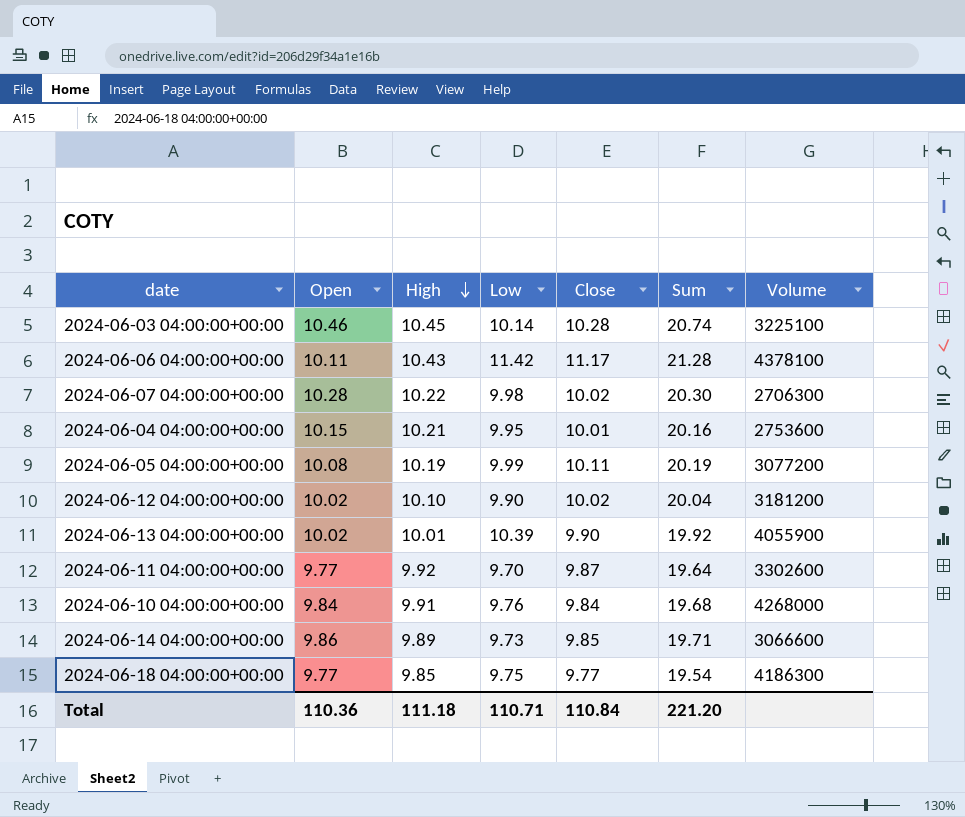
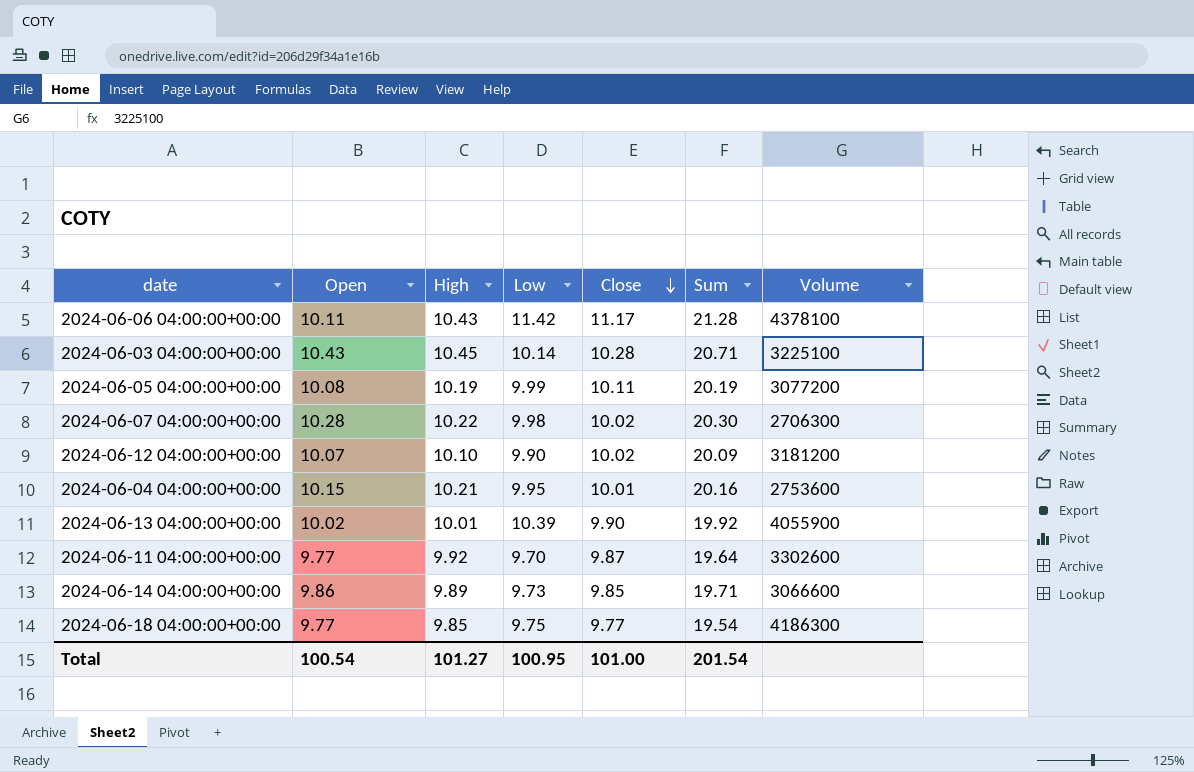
row order: High descending -> Close descending
row 2024-06-10 04:00:00+00:00: 9.84 | 9.91 | 9.76 | 9.84 | 19.68 | 4268000 -> none
2024-06-03 04:00:00+00:00 | Open: 10.46 -> 10.43
2024-06-03 04:00:00+00:00 | Sum: 20.74 -> 20.71
2024-06-12 04:00:00+00:00 | Open: 10.02 -> 10.07
2024-06-12 04:00:00+00:00 | Sum: 20.04 -> 20.09
Total | Open: 110.36 -> 100.54
Total | High: 111.18 -> 101.27
Total | Low: 110.71 -> 100.95
Total | Close: 110.84 -> 101.00
Total | Sum: 221.20 -> 201.54

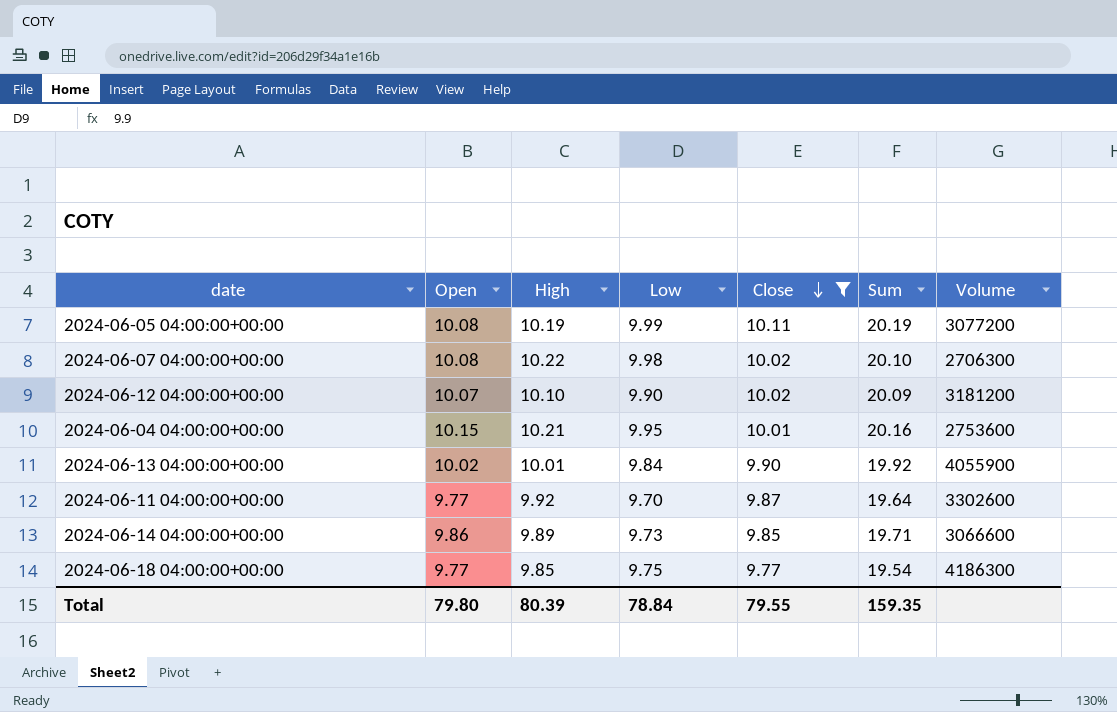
filter: none -> Close <= 10.11
2024-06-07 04:00:00+00:00 | Open: 10.28 -> 10.08
2024-06-07 04:00:00+00:00 | Sum: 20.30 -> 20.10
2024-06-13 04:00:00+00:00 | Low: 10.39 -> 9.84
Total | Open: 100.54 -> 79.80
Total | High: 101.27 -> 80.39
Total | Low: 100.95 -> 78.84
Total | Close: 101.00 -> 79.55
Total | Sum: 201.54 -> 159.35

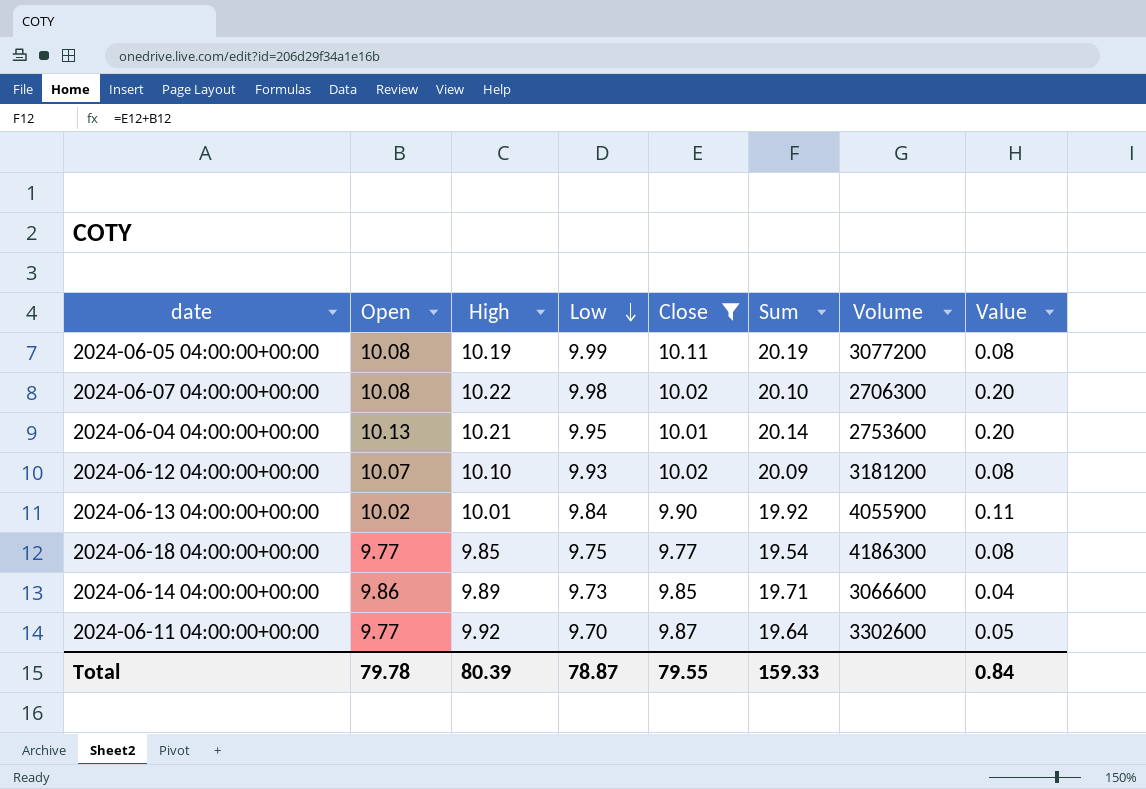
row order: Close descending -> Low descending
column Value | formula: none -> [High] - [Close]
2024-06-04 04:00:00+00:00 | Open: 10.15 -> 10.13
2024-06-04 04:00:00+00:00 | Sum: 20.16 -> 20.14
2024-06-12 04:00:00+00:00 | Low: 9.90 -> 9.93
Total | Open: 79.80 -> 79.78
Total | Low: 78.84 -> 78.87
Total | Sum: 159.35 -> 159.33

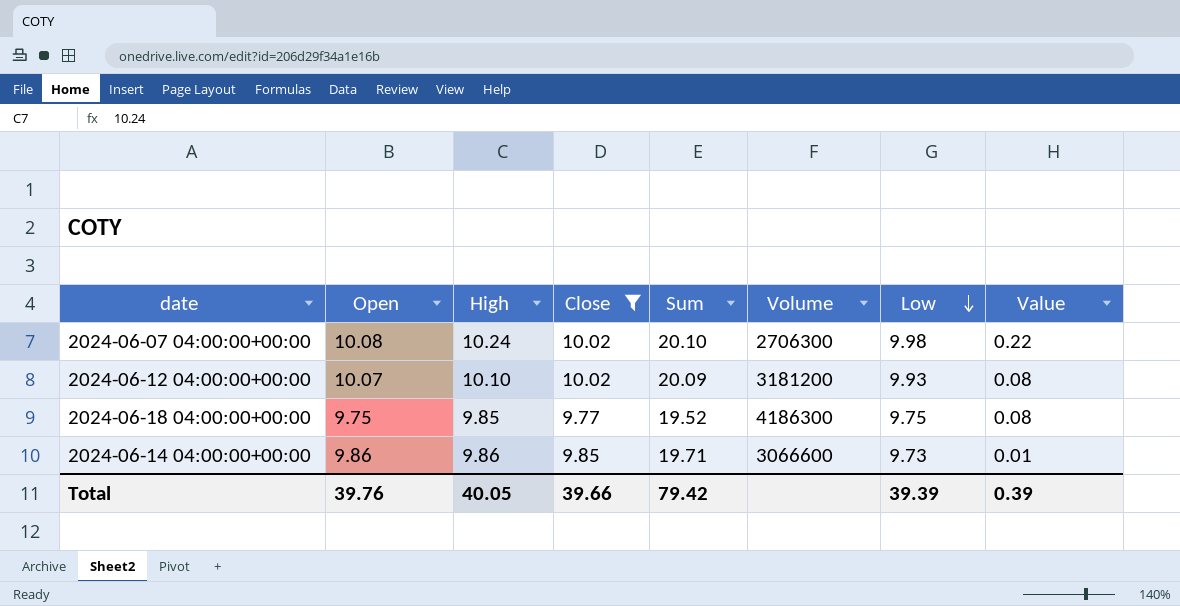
column Low | position: 4 -> 7
row 2024-06-05 04:00:00+00:00: 10.08 | 10.19 | 9.99 | 10.11 | 20.19 | 3077200 | 0.08 -> none
row 2024-06-04 04:00:00+00:00: 10.13 | 10.21 | 9.95 | 10.01 | 20.14 | 2753600 | 0.20 -> none
row 2024-06-13 04:00:00+00:00: 10.02 | 10.01 | 9.84 | 9.90 | 19.92 | 4055900 | 0.11 -> none
row 2024-06-11 04:00:00+00:00: 9.77 | 9.92 | 9.70 | 9.87 | 19.64 | 3302600 | 0.05 -> none
2024-06-07 04:00:00+00:00 | High: 10.22 -> 10.24
2024-06-07 04:00:00+00:00 | Value: 0.20 -> 0.22
2024-06-18 04:00:00+00:00 | Open: 9.77 -> 9.75
2024-06-18 04:00:00+00:00 | Sum: 19.54 -> 19.52
2024-06-14 04:00:00+00:00 | High: 9.89 -> 9.86
2024-06-14 04:00:00+00:00 | Value: 0.04 -> 0.01
Total | Open: 79.78 -> 39.76
Total | High: 80.39 -> 40.05
Total | Close: 79.55 -> 39.66
Total | Sum: 159.33 -> 79.42
Total | Low: 78.87 -> 39.39
Total | Value: 0.84 -> 0.39

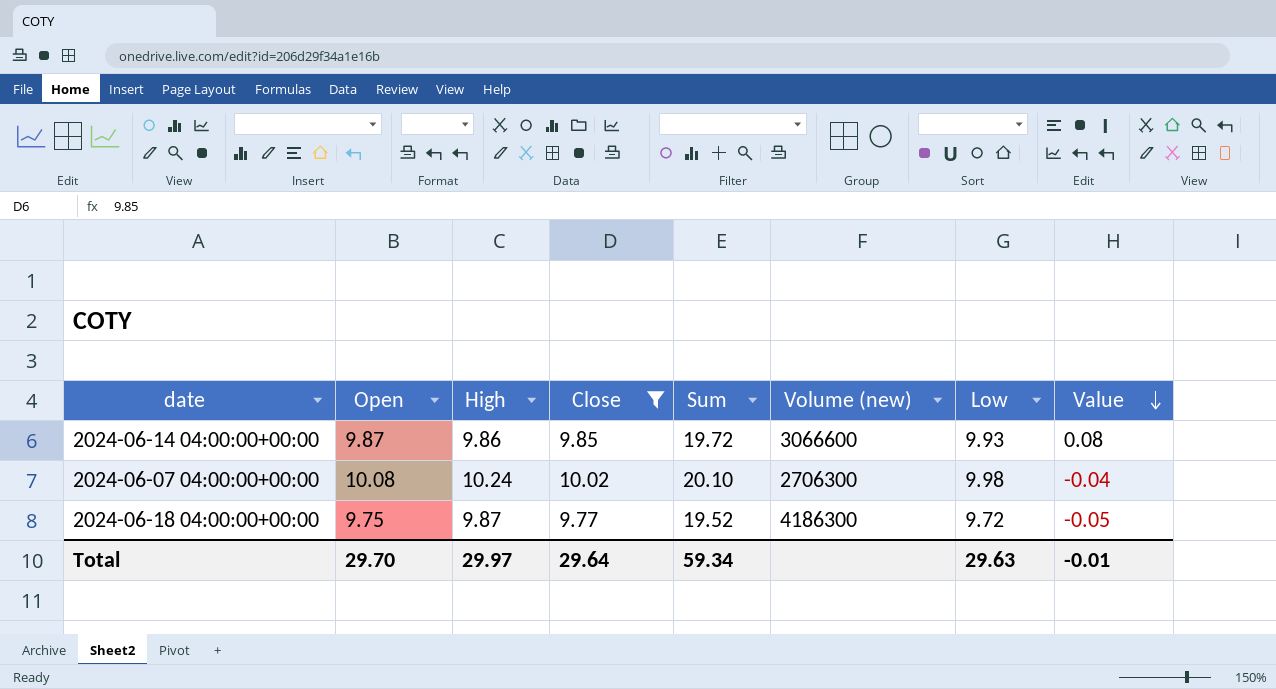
row order: Low descending -> Value descending
column name: Volume -> Volume (new)
column Value | formula: [High] - [Close] -> [Low] - [Close]
row 2024-06-12 04:00:00+00:00: 10.07 | 10.10 | 10.02 | 20.09 | 3181200 | 9.93 | 0.08 -> none
2024-06-14 04:00:00+00:00 | Open: 9.86 -> 9.87
2024-06-14 04:00:00+00:00 | Sum: 19.71 -> 19.72
2024-06-14 04:00:00+00:00 | Low: 9.73 -> 9.93
2024-06-18 04:00:00+00:00 | High: 9.85 -> 9.87
2024-06-18 04:00:00+00:00 | Low: 9.75 -> 9.72
Total | Open: 39.76 -> 29.70
Total | High: 40.05 -> 29.97
Total | Close: 39.66 -> 29.64
Total | Sum: 79.42 -> 59.34
Total | Low: 39.39 -> 29.63
Total | Value: 0.39 -> -0.01

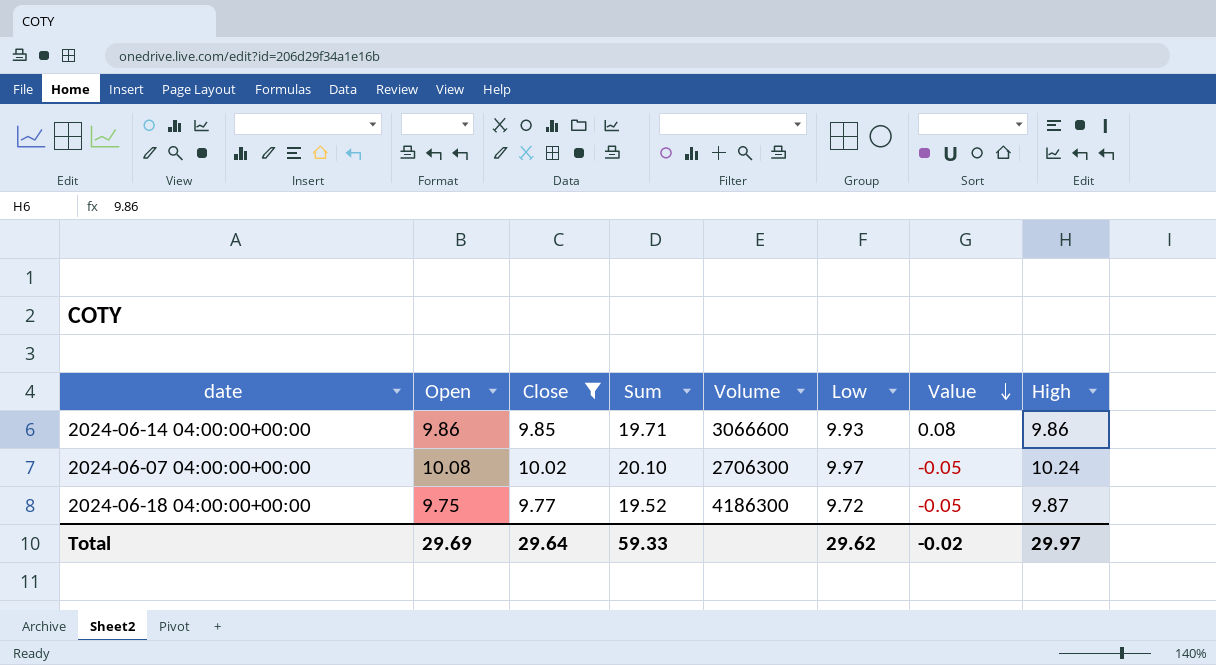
column name: Volume (new) -> Volume
column High | position: 3 -> 8
2024-06-14 04:00:00+00:00 | Open: 9.87 -> 9.86
2024-06-14 04:00:00+00:00 | Sum: 19.72 -> 19.71
2024-06-07 04:00:00+00:00 | Low: 9.98 -> 9.97
2024-06-07 04:00:00+00:00 | Value: -0.04 -> -0.05
Total | Open: 29.70 -> 29.69
Total | Sum: 59.34 -> 59.33
Total | Low: 29.63 -> 29.62
Total | Value: -0.01 -> -0.02

